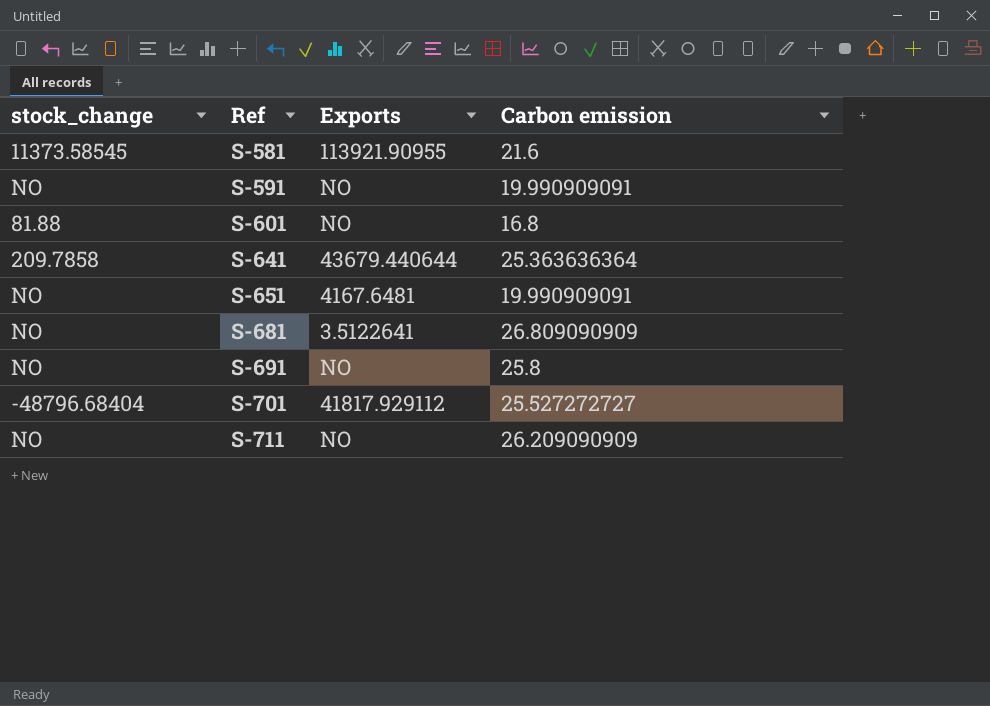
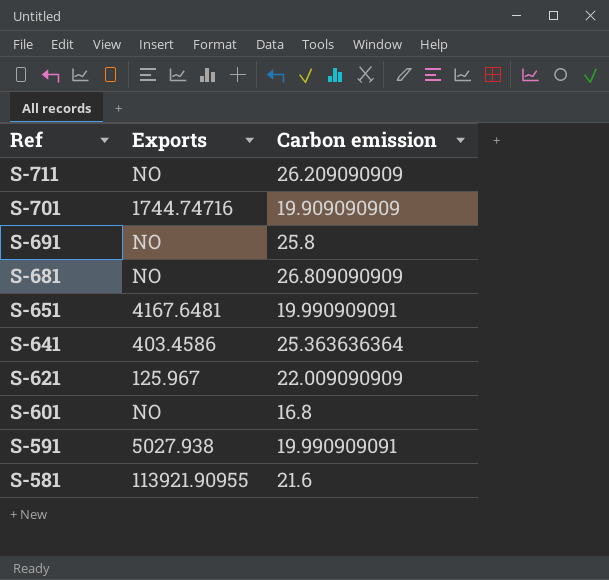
row order: Ref ascending -> Ref descending
column stock_change | position: 1 -> none
S-701 | Exports: 41817.929112 -> 1744.74716
S-701 | Carbon emission: 25.527272727 -> 19.909090909
S-681 | Exports: 3.5122641 -> NO
S-641 | Exports: 43679.440644 -> 403.4586
row S-621: none -> 125.967 | 22.009090909
S-591 | Exports: NO -> 5027.938

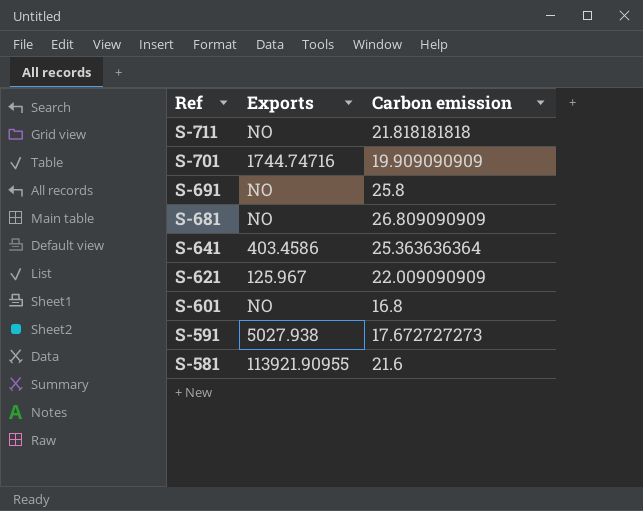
row S-651: 4167.6481 | 19.990909091 -> none
S-711 | Carbon emission: 26.209090909 -> 21.818181818
S-591 | Carbon emission: 19.990909091 -> 17.672727273

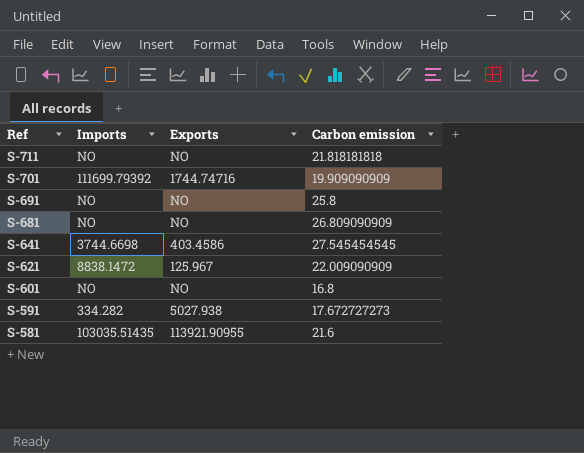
column Imports | position: none -> 2
S-641 | Carbon emission: 25.363636364 -> 27.545454545

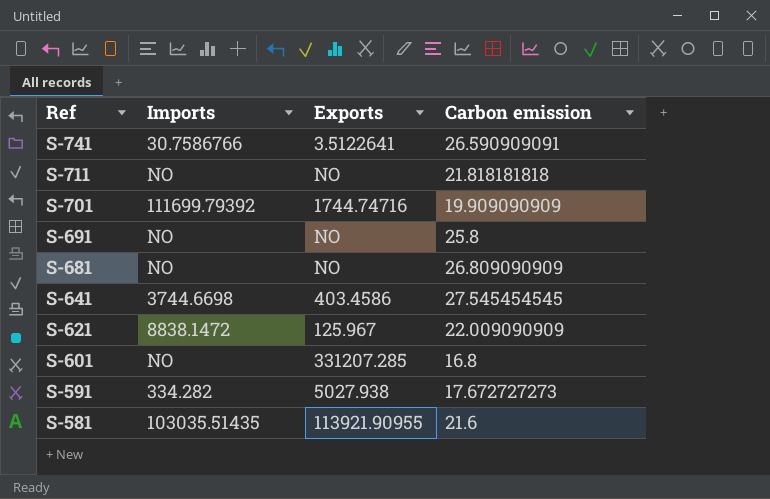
row S-741: none -> 30.7586766 | 3.5122641 | 26.590909091
S-601 | Exports: NO -> 331207.285

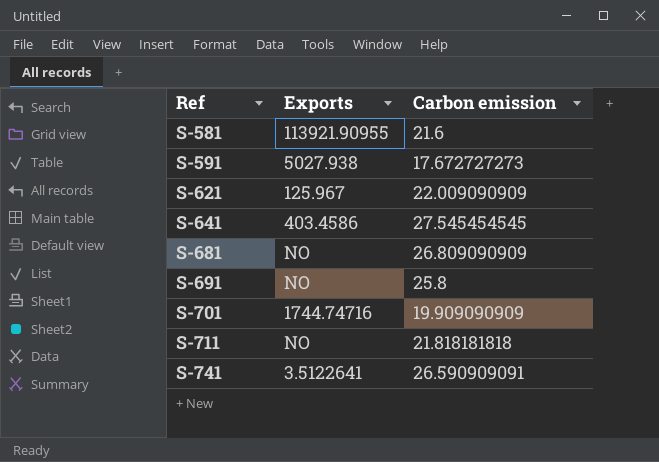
row order: Ref descending -> Ref ascending
column Imports | position: 2 -> none
row S-601: NO | 331207.285 | 16.8 -> none

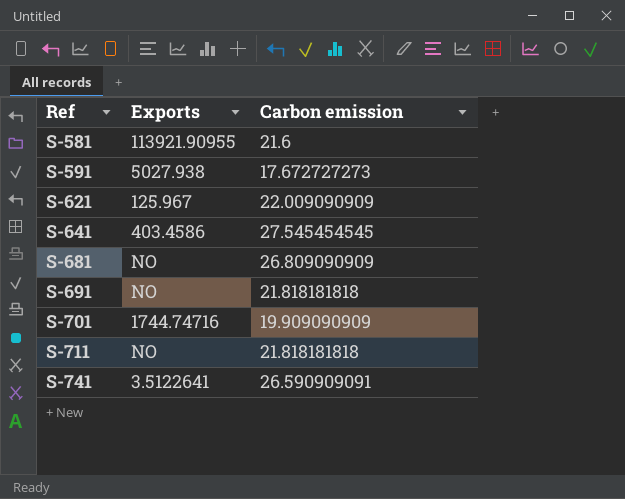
S-691 | Carbon emission: 25.8 -> 21.818181818

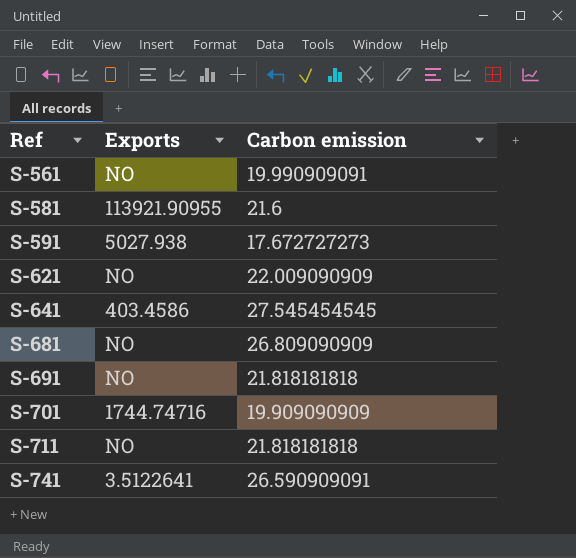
row S-561: none -> NO | 19.990909091
S-621 | Exports: 125.967 -> NO

